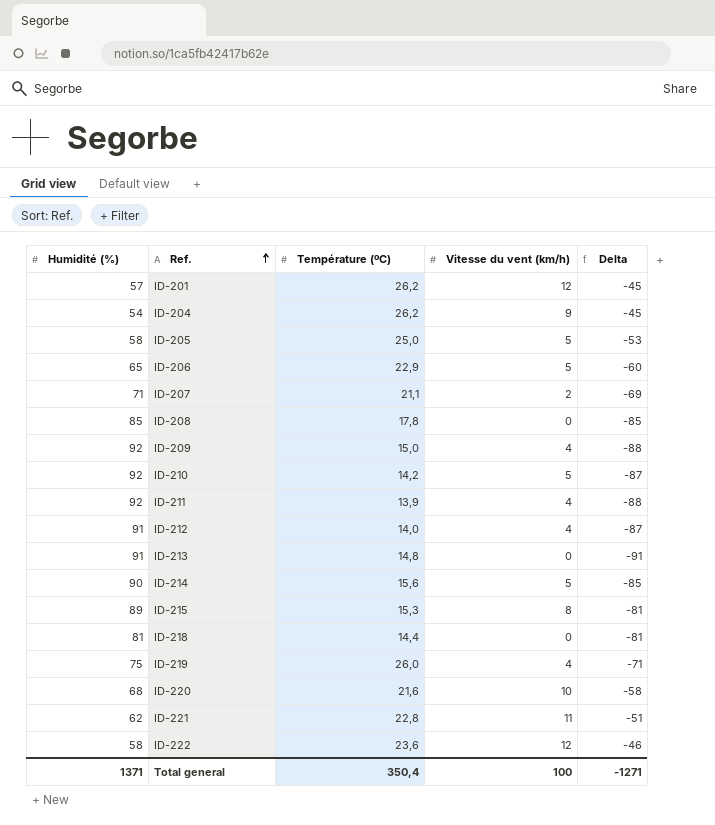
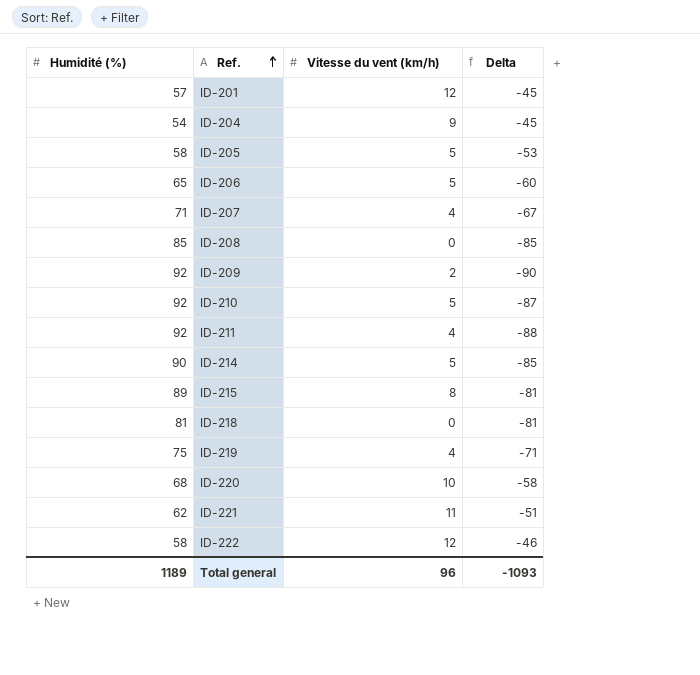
column Température (ºC) | position: 3 -> none
row ID-212: 91 | 14,0 | 4 | -87 -> none
row ID-213: 91 | 14,8 | 0 | -91 -> none
ID-207 | Vitesse du vent (km/h): 2 -> 4
ID-207 | Delta: -69 -> -67
ID-209 | Vitesse du vent (km/h): 4 -> 2
ID-209 | Delta: -88 -> -90
Total general | Humidité (%): 1371 -> 1189
Total general | Vitesse du vent (km/h): 100 -> 96
Total general | Delta: -1271 -> -1093

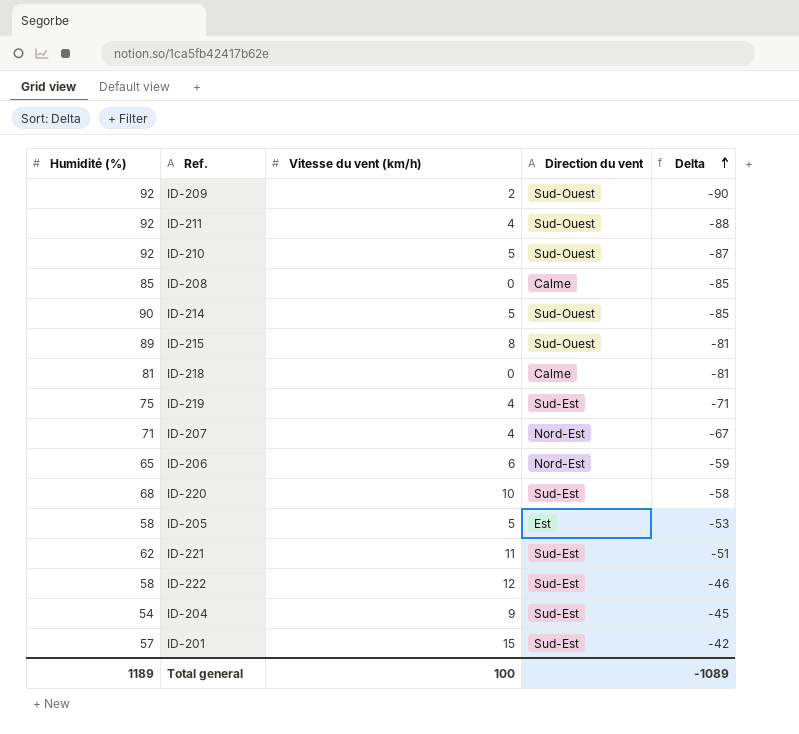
row order: Ref. ascending -> Delta ascending
column Direction du vent | position: none -> 4
ID-206 | Vitesse du vent (km/h): 5 -> 6
ID-206 | Delta: -60 -> -59
ID-201 | Vitesse du vent (km/h): 12 -> 15
ID-201 | Delta: -45 -> -42
Total general | Vitesse du vent (km/h): 96 -> 100
Total general | Delta: -1093 -> -1089

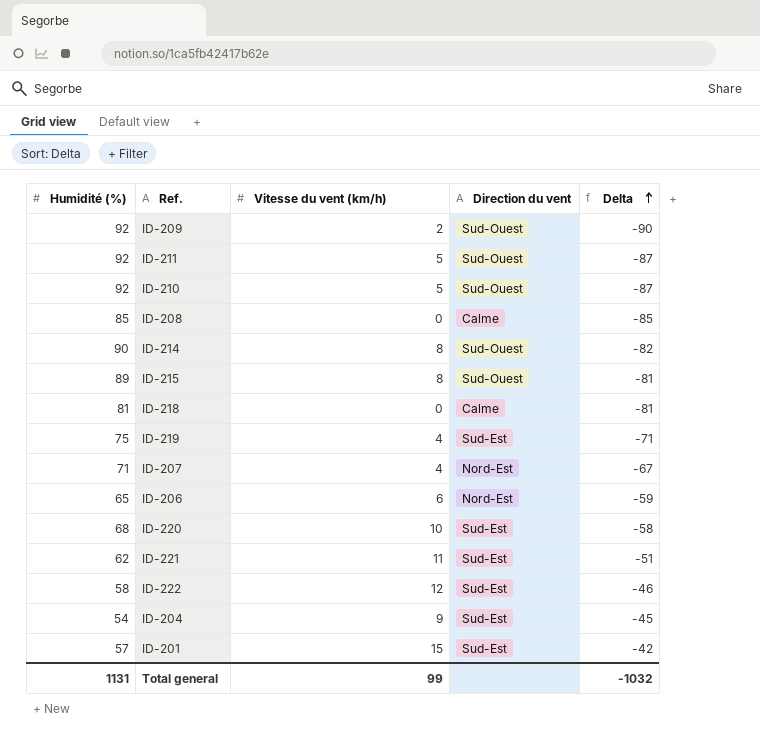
row ID-205: 58 | 5 | Est | -53 -> none
ID-211 | Vitesse du vent (km/h): 4 -> 5
ID-211 | Delta: -88 -> -87
ID-214 | Vitesse du vent (km/h): 5 -> 8
ID-214 | Delta: -85 -> -82
Total general | Humidité (%): 1189 -> 1131
Total general | Vitesse du vent (km/h): 100 -> 99
Total general | Delta: -1089 -> -1032

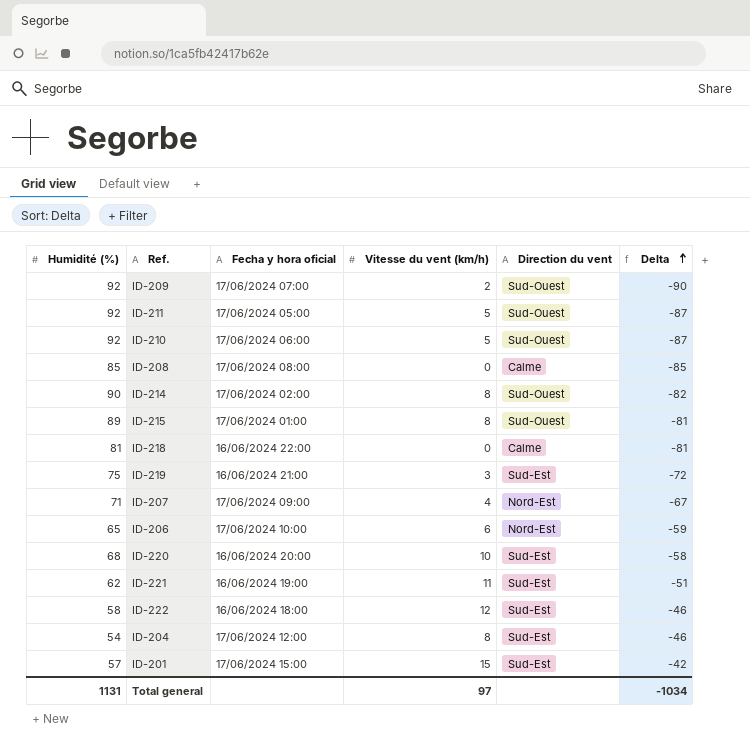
column Fecha y hora oficial | position: none -> 3
ID-219 | Vitesse du vent (km/h): 4 -> 3
ID-219 | Delta: -71 -> -72
ID-204 | Vitesse du vent (km/h): 9 -> 8
ID-204 | Delta: -45 -> -46
Total general | Vitesse du vent (km/h): 99 -> 97
Total general | Delta: -1032 -> -1034

